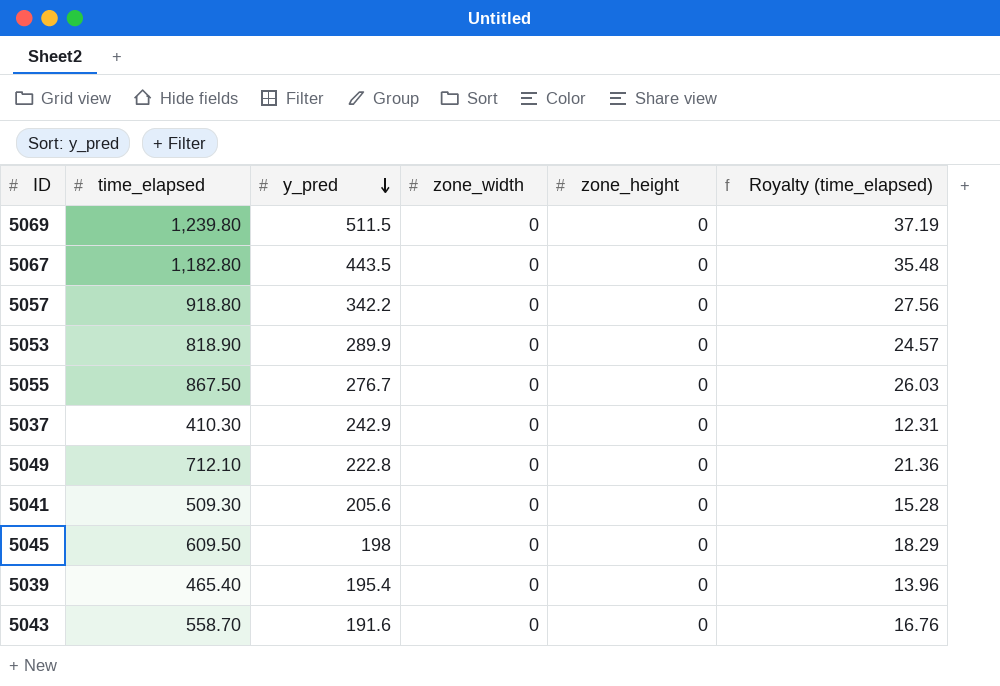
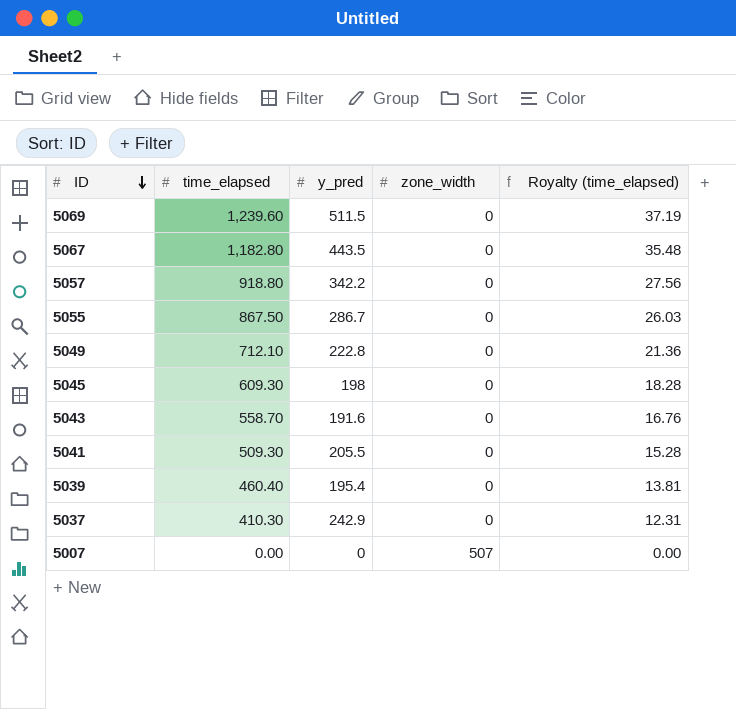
row order: y_pred descending -> ID descending
column zone_height | position: 5 -> none
row 5053: 818.90 | 289.9 | 0 | 0 | 24.57 -> none
5069 | time_elapsed: 1,239.80 -> 1,239.60
5055 | y_pred: 276.7 -> 286.7
5045 | time_elapsed: 609.50 -> 609.30
5045 | Royalty (time_elapsed): 18.29 -> 18.28
5041 | y_pred: 205.6 -> 205.5
5039 | time_elapsed: 465.40 -> 460.40
5039 | Royalty (time_elapsed): 13.96 -> 13.81
row 5007: none -> 0.00 | 0 | 507 | 0.00

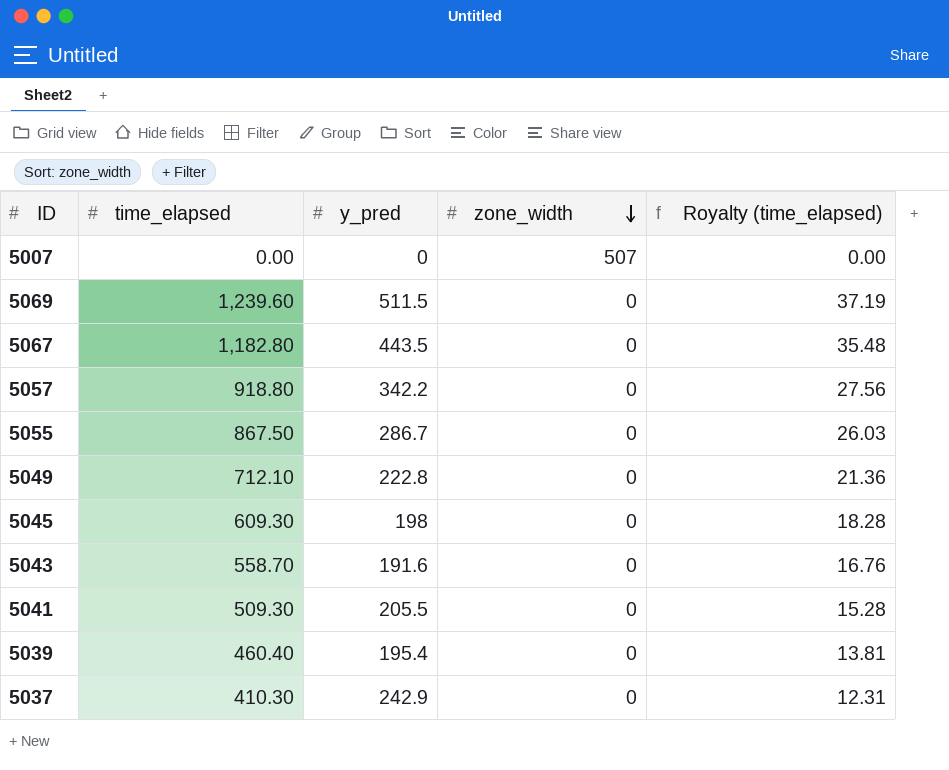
row order: ID descending -> zone_width descending

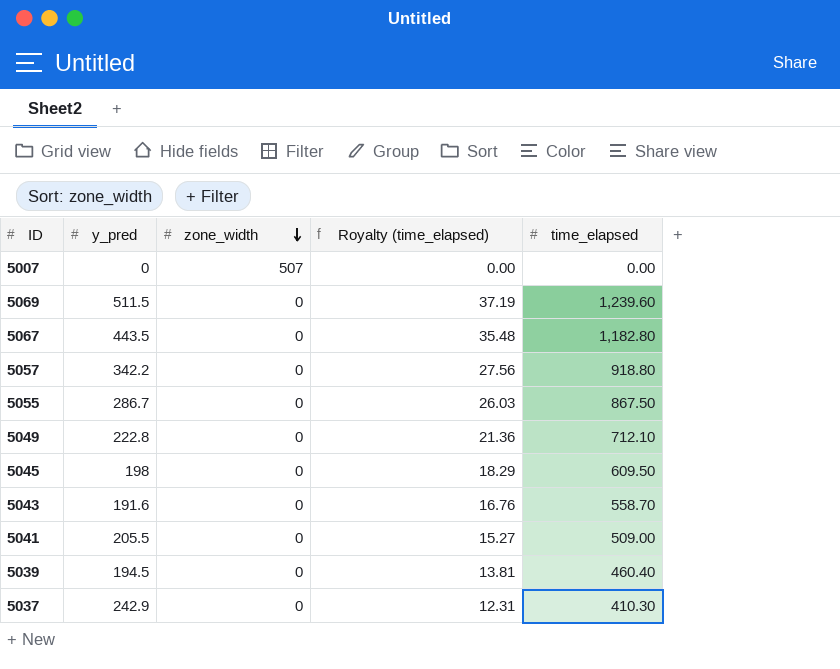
column time_elapsed | position: 2 -> 5
5045 | Royalty (time_elapsed): 18.28 -> 18.29
5045 | time_elapsed: 609.30 -> 609.50
5041 | Royalty (time_elapsed): 15.28 -> 15.27
5041 | time_elapsed: 509.30 -> 509.00
5039 | y_pred: 195.4 -> 194.5

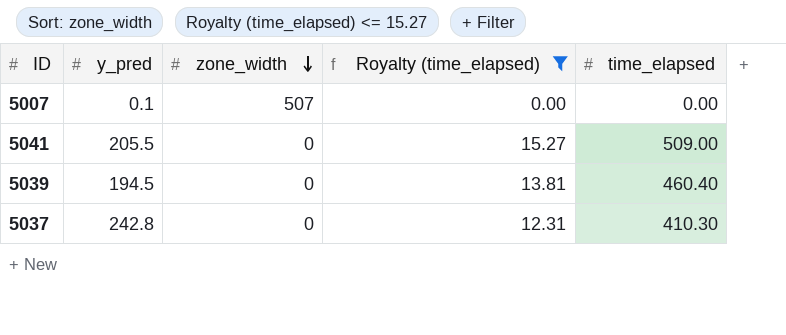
filter: none -> Royalty (time_elapsed) <= 15.27
5007 | y_pred: 0 -> 0.1
5037 | y_pred: 242.9 -> 242.8

